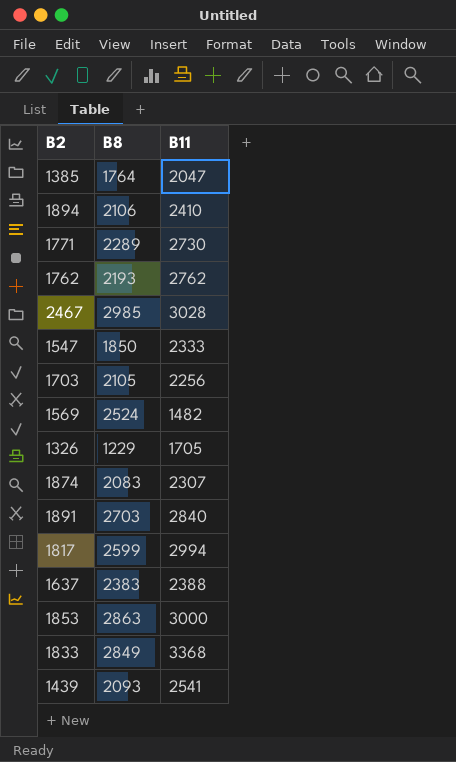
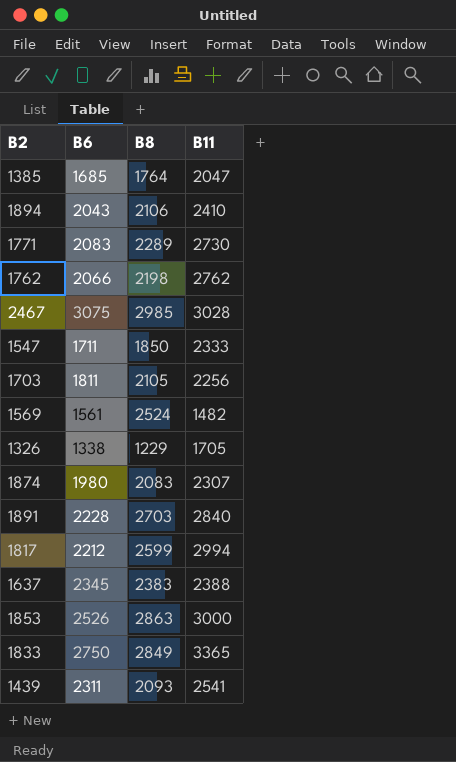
column B6 | position: none -> 2
1762 | B8: 2193 -> 2198
1833 | B11: 3368 -> 3365

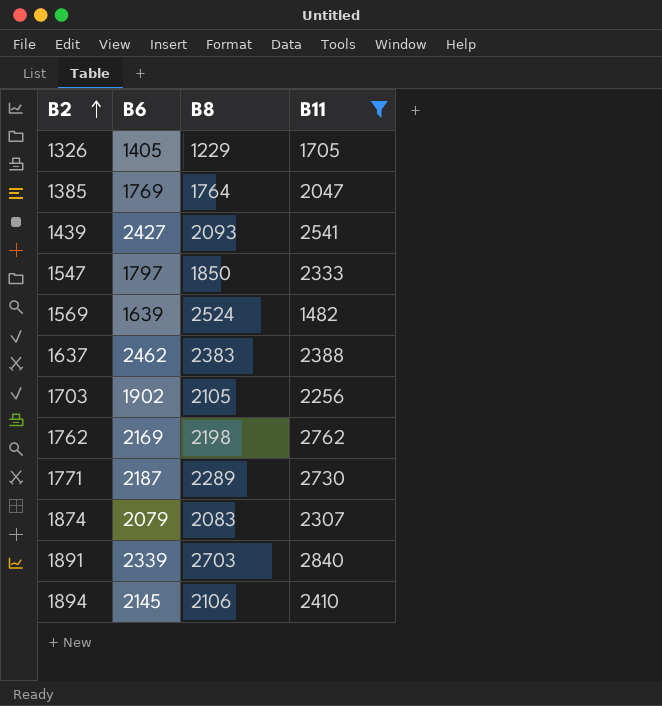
filter: none -> B11 <= 2840
row order: none -> B2 ascending
1326 | B6: 1338 -> 1405
1385 | B6: 1685 -> 1769
1439 | B6: 2311 -> 2427
1547 | B6: 1711 -> 1797
1569 | B6: 1561 -> 1639
1637 | B6: 2345 -> 2462
1703 | B6: 1811 -> 1902
1762 | B6: 2066 -> 2169
1771 | B6: 2083 -> 2187
1874 | B6: 1980 -> 2079
1891 | B6: 2228 -> 2339
1894 | B6: 2043 -> 2145

